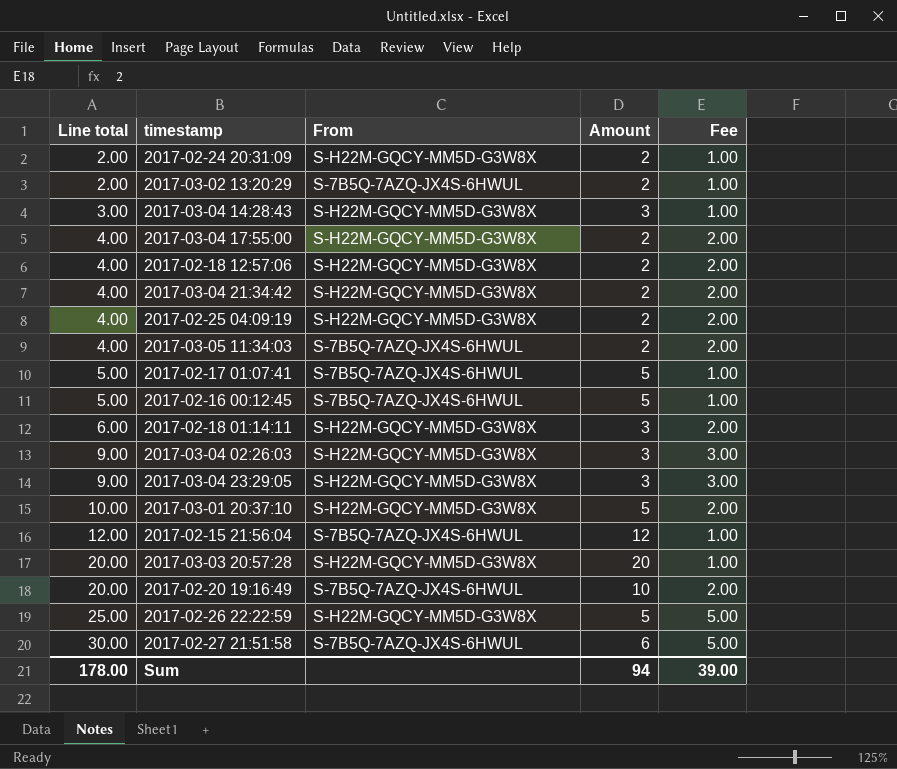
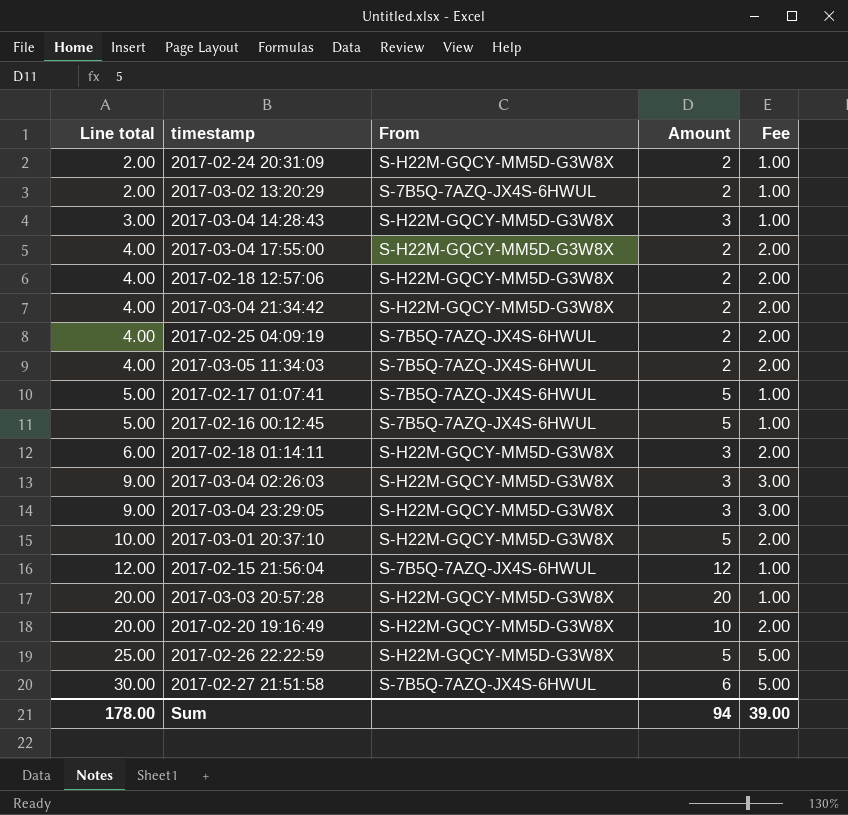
2017-02-25 04:09:19 | From: S-H22M-GQCY-MM5D-G3W8X -> S-7B5Q-7AZQ-JX4S-6HWUL
2017-02-20 19:16:49 | From: S-7B5Q-7AZQ-JX4S-6HWUL -> S-H22M-GQCY-MM5D-G3W8X

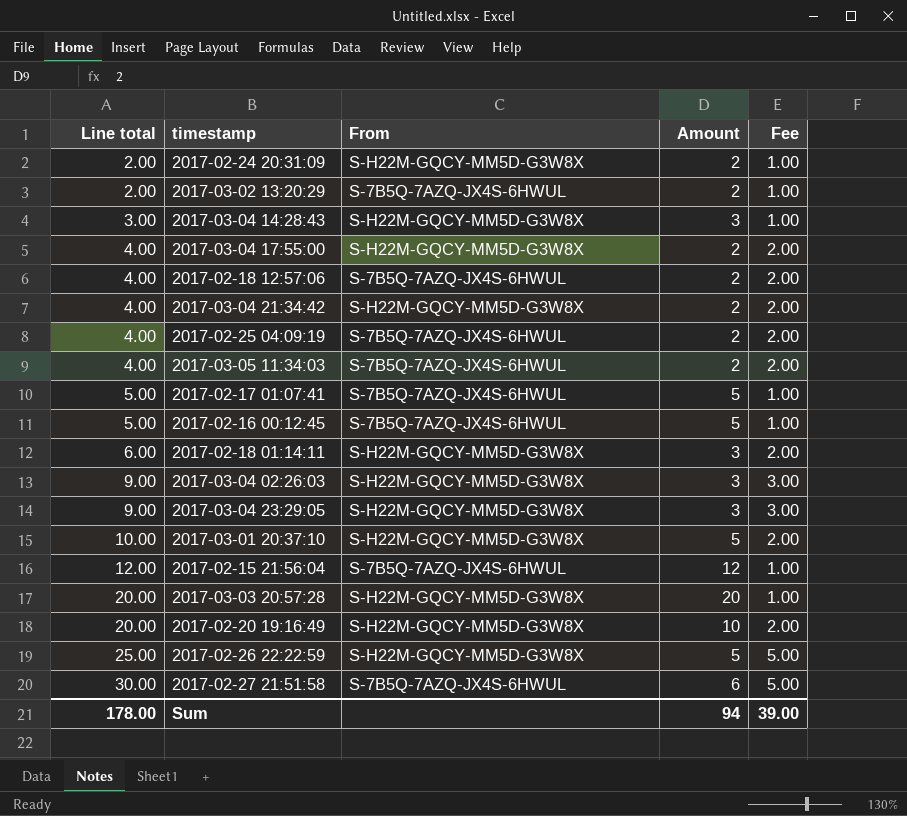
2017-02-18 12:57:06 | From: S-H22M-GQCY-MM5D-G3W8X -> S-7B5Q-7AZQ-JX4S-6HWUL

